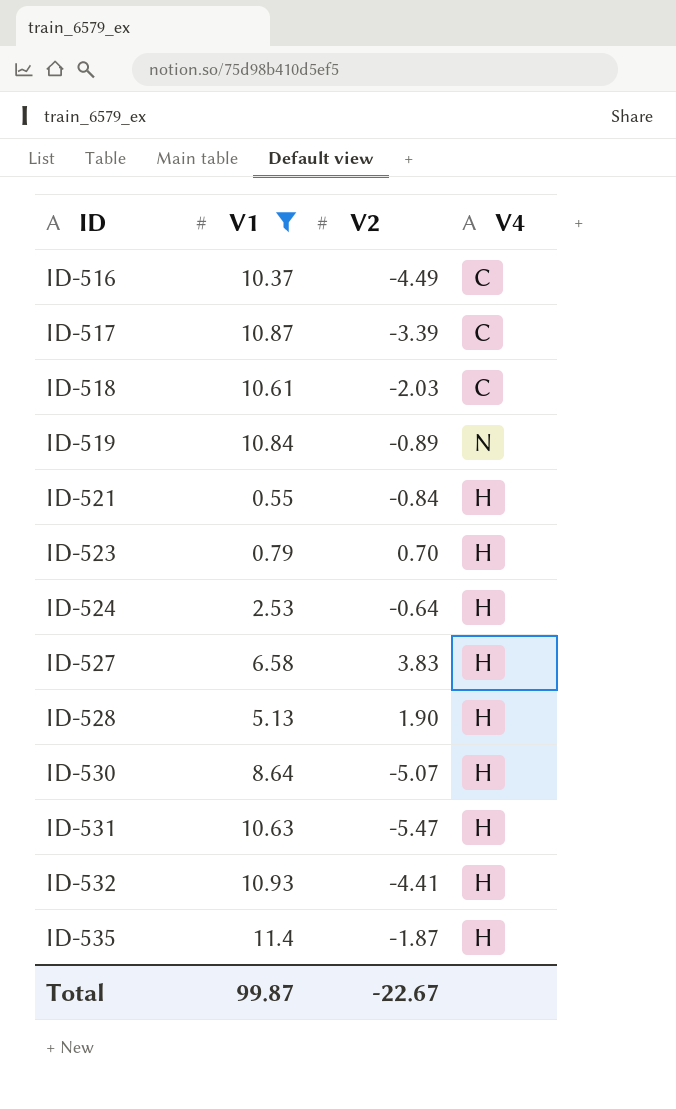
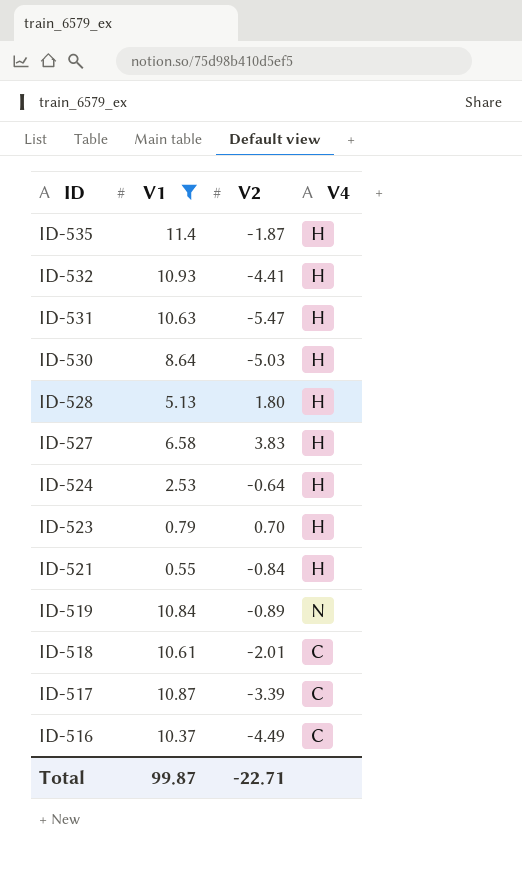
row order: ID ascending -> ID descending
ID-530 | V2: -5.07 -> -5.03
ID-528 | V2: 1.90 -> 1.80
ID-518 | V2: -2.03 -> -2.01
Total | V2: -22.67 -> -22.71

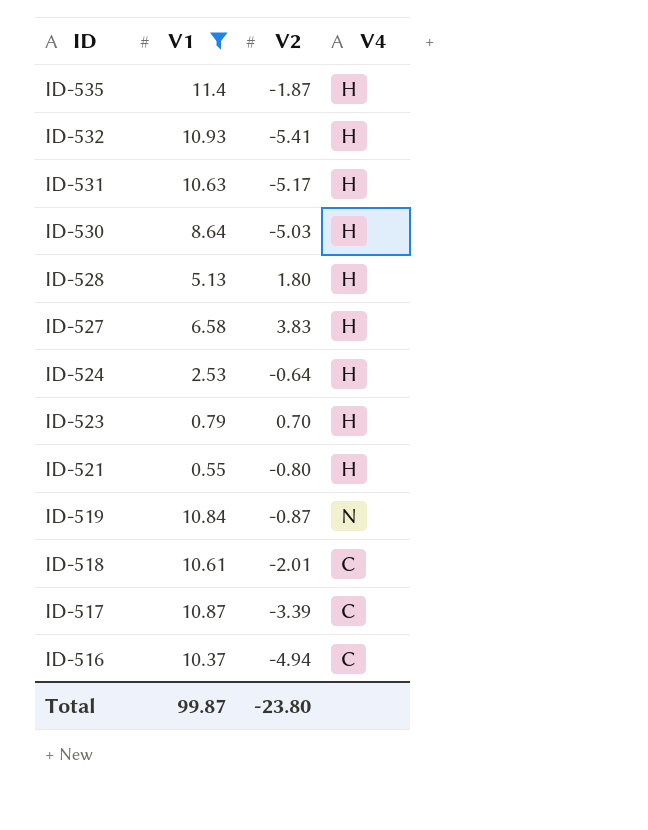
ID-532 | V2: -4.41 -> -5.41
ID-531 | V2: -5.47 -> -5.17
ID-521 | V2: -0.84 -> -0.80
ID-519 | V2: -0.89 -> -0.87
ID-516 | V2: -4.49 -> -4.94
Total | V2: -22.71 -> -23.80

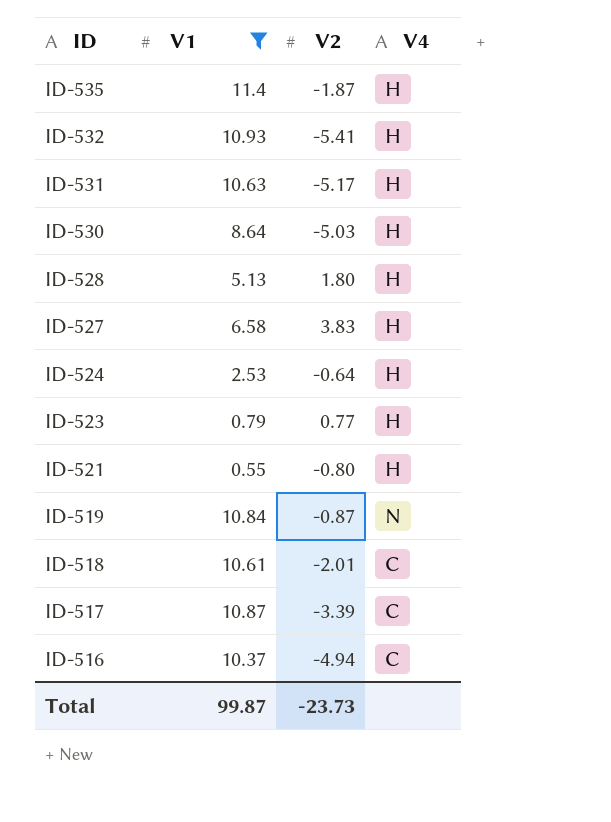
ID-523 | V2: 0.70 -> 0.77
Total | V2: -23.80 -> -23.73

